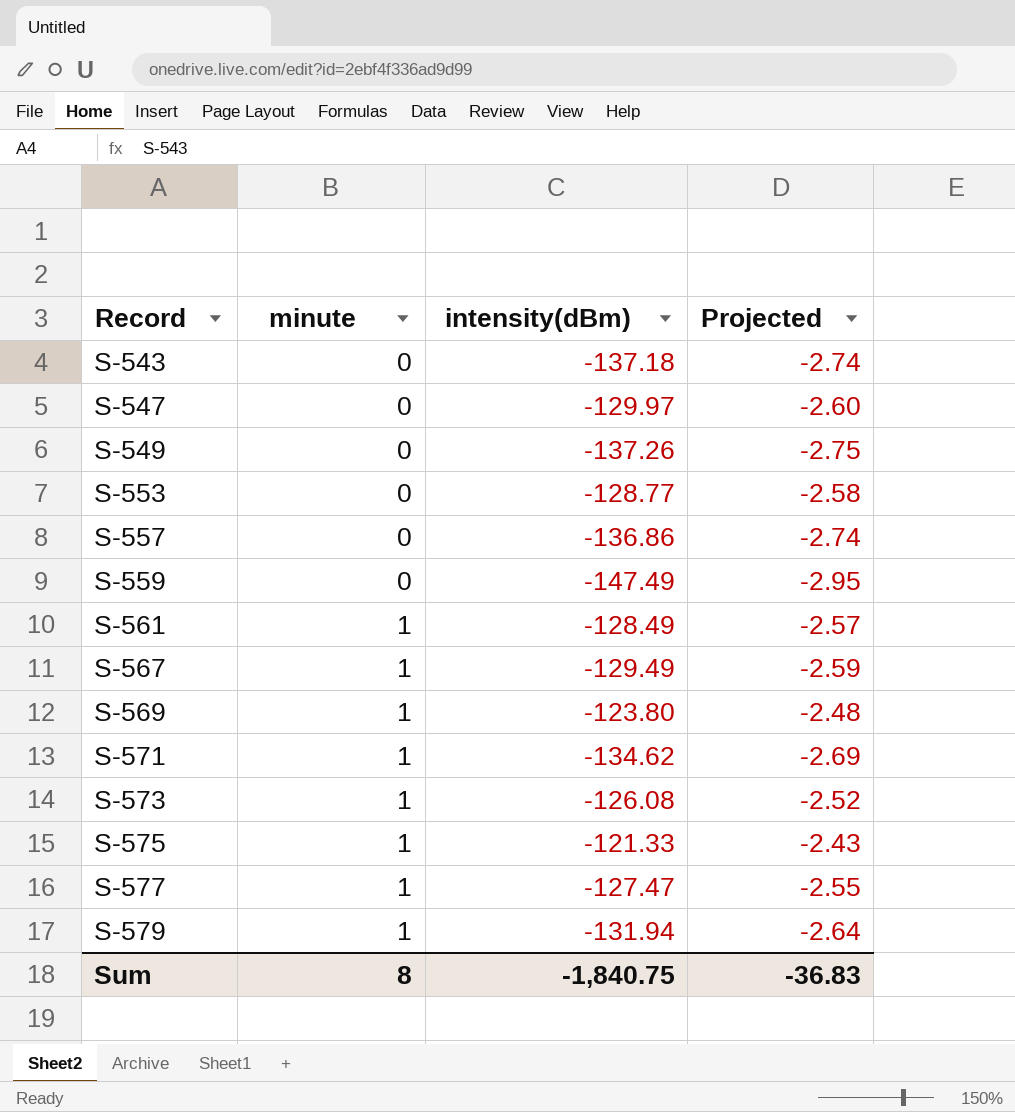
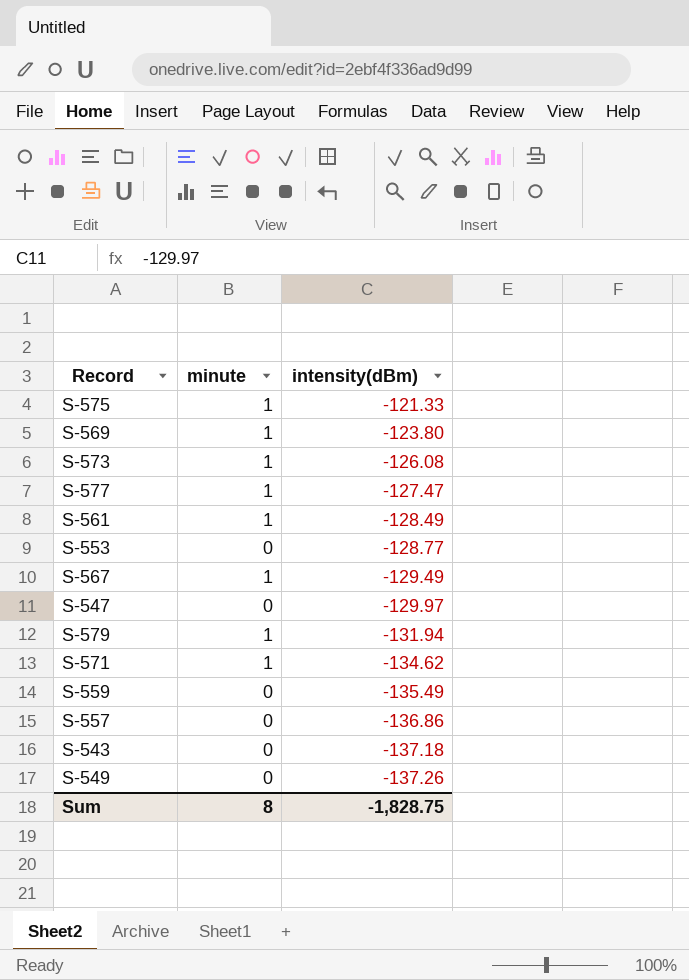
row order: Record ascending -> intensity(dBm) descending
column Projected | formula: [intensity(dBm)] * 0.02 -> none
S-559 | intensity(dBm): -147.49 -> -135.49
Sum | intensity(dBm): -1,840.75 -> -1,828.75

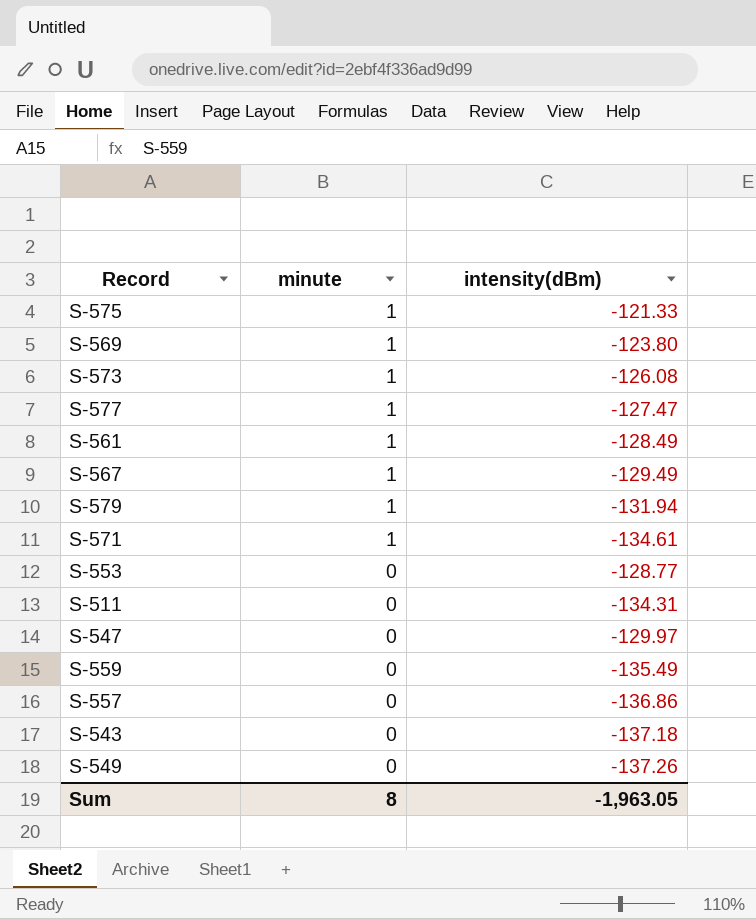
row order: intensity(dBm) descending -> minute descending
S-571 | intensity(dBm): -134.62 -> -134.61
row S-511: none -> 0 | -134.31
Sum | intensity(dBm): -1,828.75 -> -1,963.05

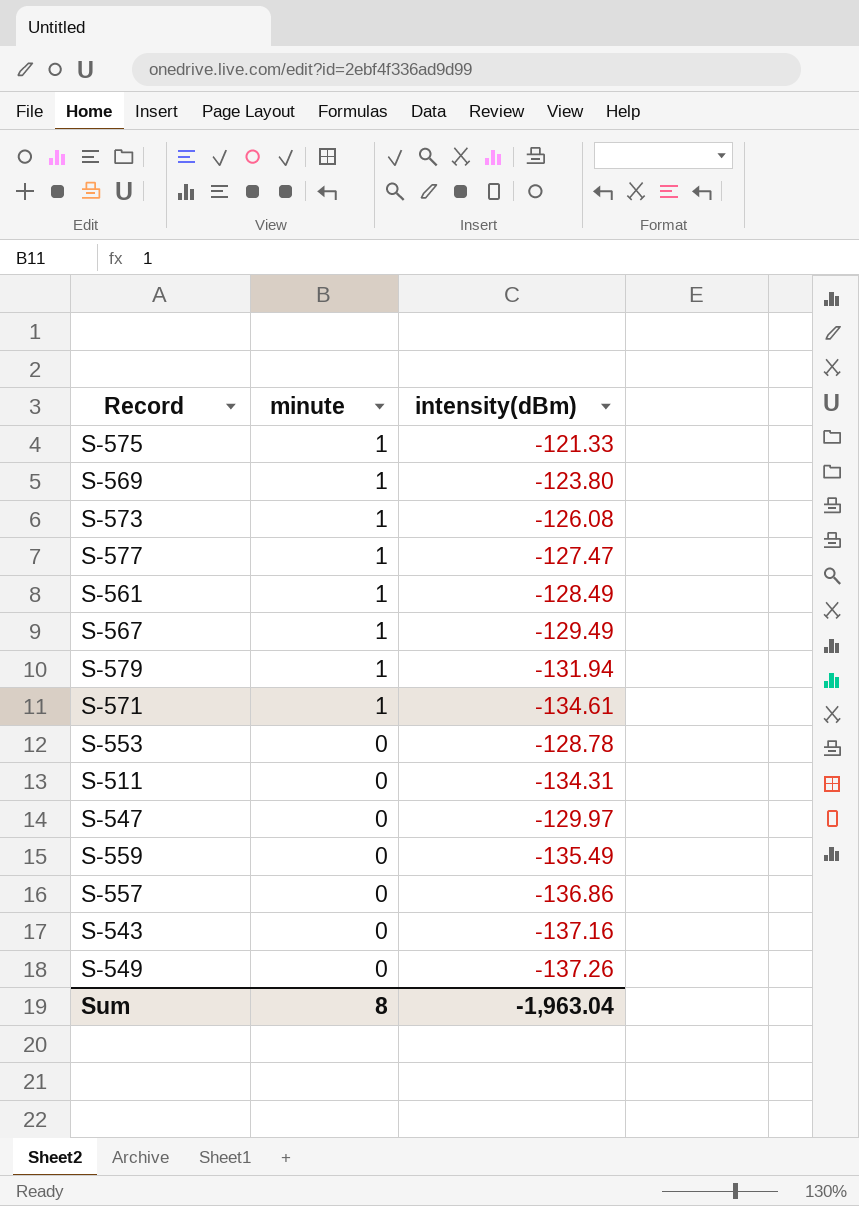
S-553 | intensity(dBm): -128.77 -> -128.78
S-543 | intensity(dBm): -137.18 -> -137.16
Sum | intensity(dBm): -1,963.05 -> -1,963.04

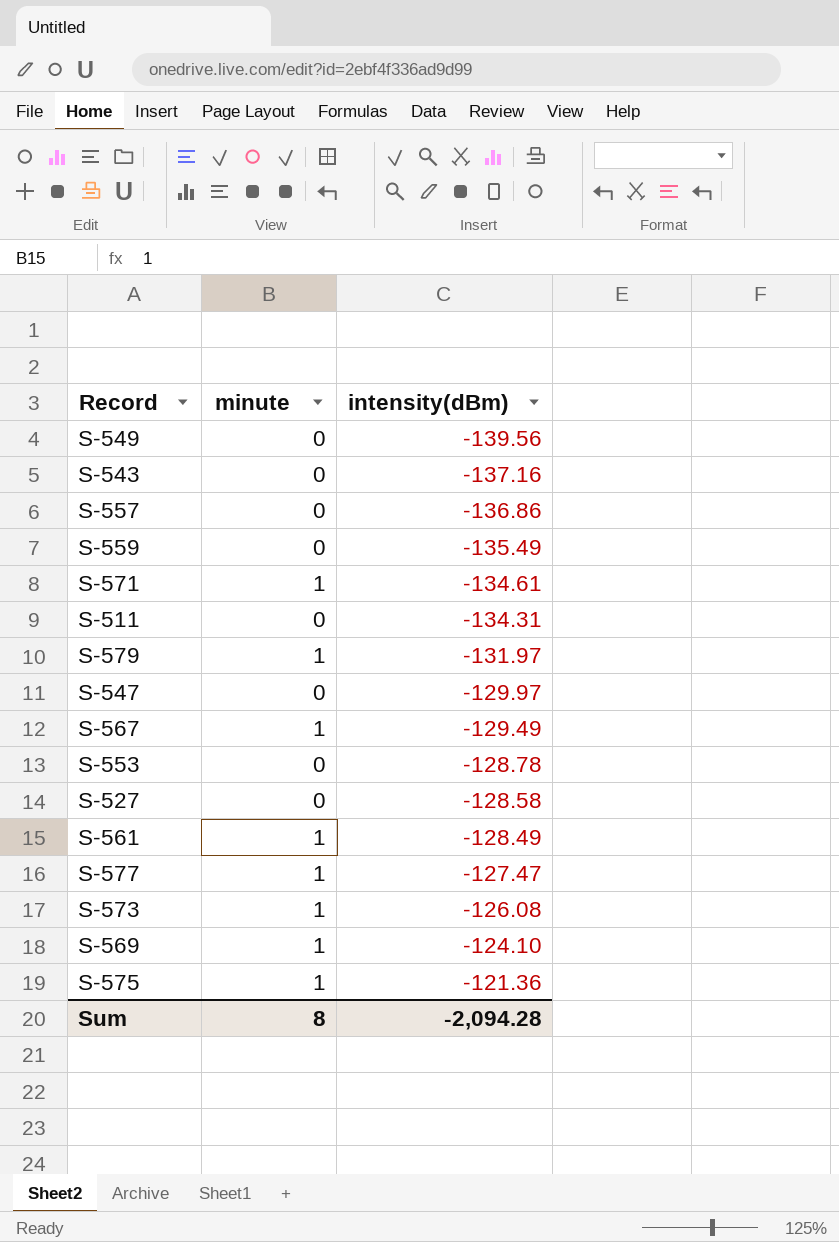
row order: minute descending -> intensity(dBm) ascending
S-549 | intensity(dBm): -137.26 -> -139.56
S-579 | intensity(dBm): -131.94 -> -131.97
row S-527: none -> 0 | -128.58
S-569 | intensity(dBm): -123.80 -> -124.10
S-575 | intensity(dBm): -121.33 -> -121.36
Sum | intensity(dBm): -1,963.04 -> -2,094.28

